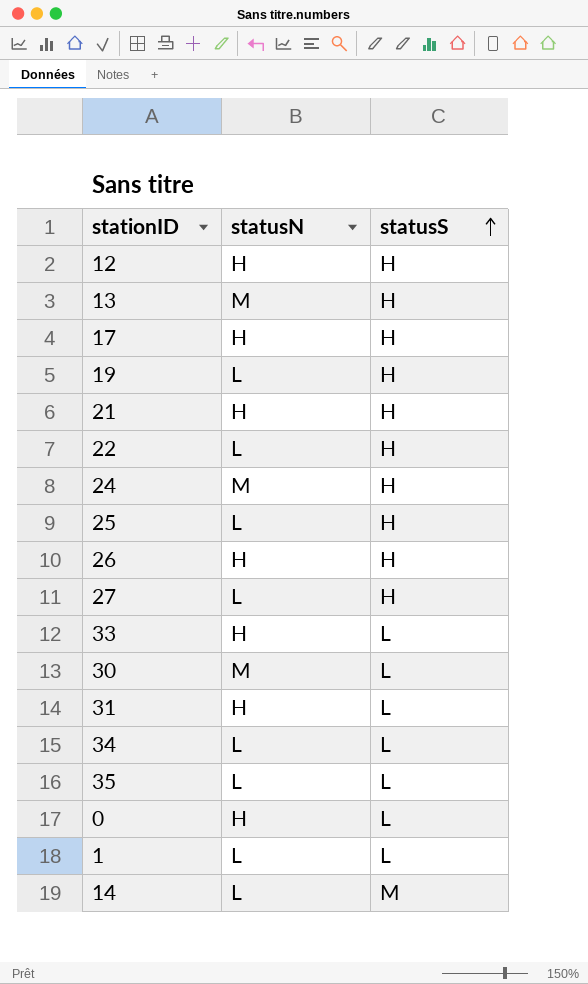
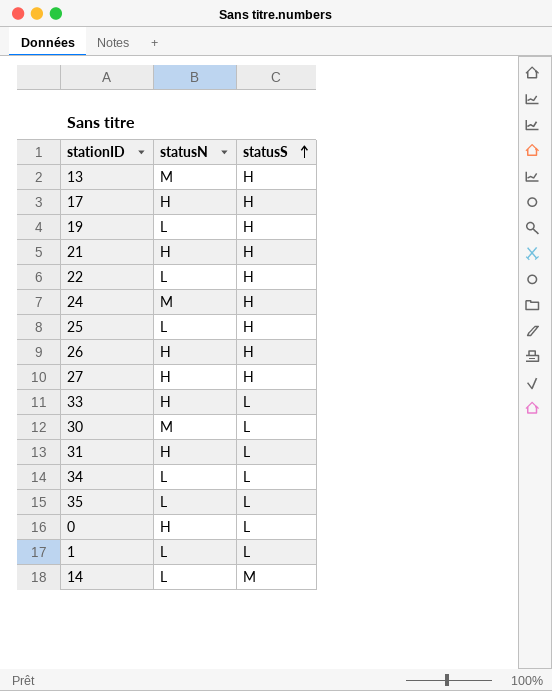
row 12: H | H -> none
27 | statusN: L -> H

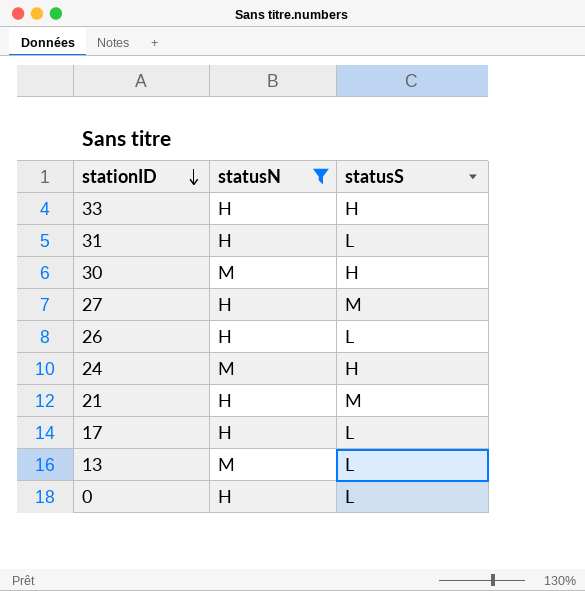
filter: none -> statusN != L
row order: statusS ascending -> stationID descending
33 | statusS: L -> H
30 | statusS: L -> H
27 | statusS: H -> M
26 | statusS: H -> L
21 | statusS: H -> M
17 | statusS: H -> L
13 | statusS: H -> L

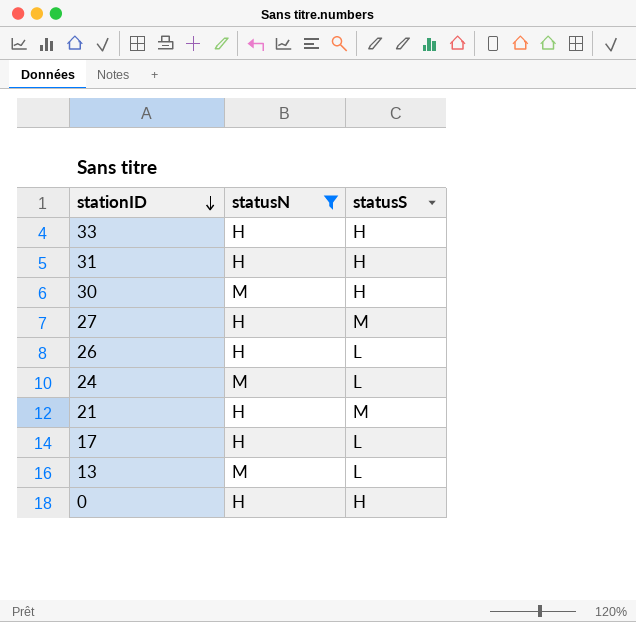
31 | statusS: L -> H
24 | statusS: H -> L
0 | statusS: L -> H

